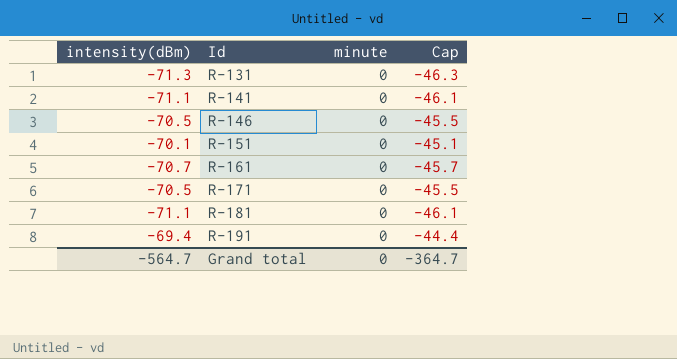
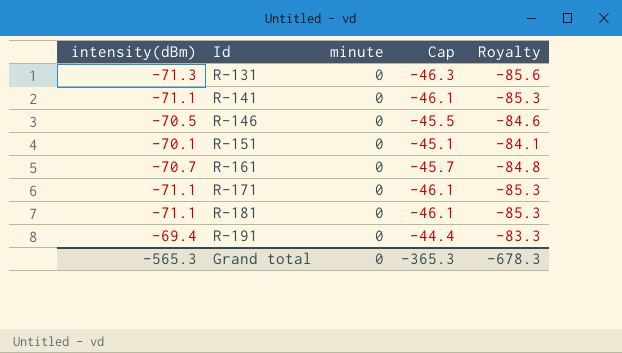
column Royalty | formula: none -> [intensity(dBm)] * 1.2
R-171 | intensity(dBm): -70.5 -> -71.1
R-171 | Cap: -45.5 -> -46.1
Grand total | intensity(dBm): -564.7 -> -565.3
Grand total | Cap: -364.7 -> -365.3

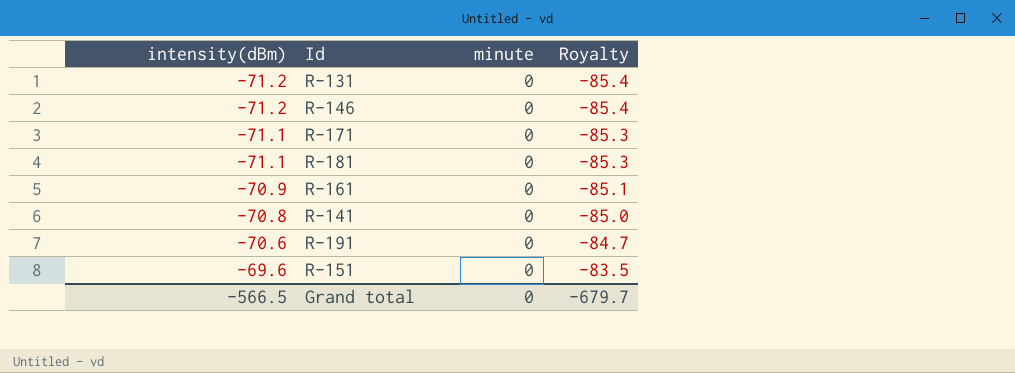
row order: Id ascending -> intensity(dBm) ascending
column Cap | formula: [intensity(dBm)] + 25 -> none
R-131 | intensity(dBm): -71.3 -> -71.2
R-131 | Royalty: -85.6 -> -85.4
R-146 | intensity(dBm): -70.5 -> -71.2
R-146 | Royalty: -84.6 -> -85.4
R-161 | intensity(dBm): -70.7 -> -70.9
R-161 | Royalty: -84.8 -> -85.1
R-141 | intensity(dBm): -71.1 -> -70.8
R-141 | Royalty: -85.3 -> -85.0
R-191 | intensity(dBm): -69.4 -> -70.6
R-191 | Royalty: -83.3 -> -84.7
R-151 | intensity(dBm): -70.1 -> -69.6
R-151 | Royalty: -84.1 -> -83.5
Grand total | intensity(dBm): -565.3 -> -566.5
Grand total | Royalty: -678.3 -> -679.7

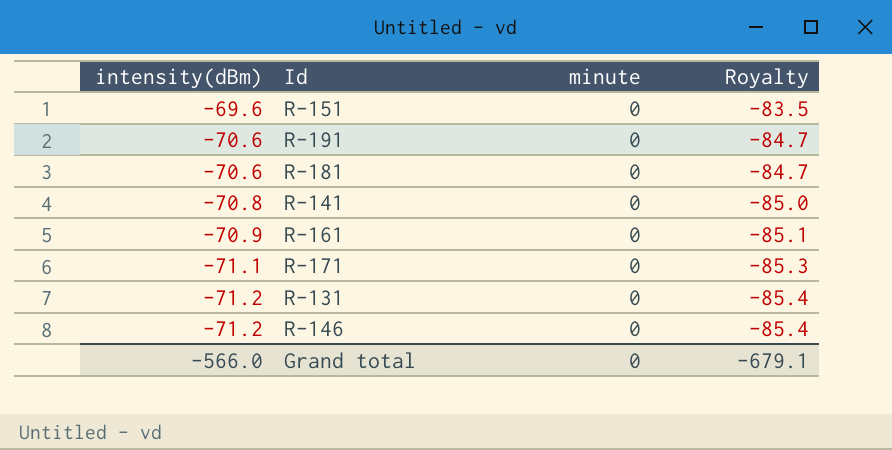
row order: intensity(dBm) ascending -> intensity(dBm) descending
R-181 | intensity(dBm): -71.1 -> -70.6
R-181 | Royalty: -85.3 -> -84.7
Grand total | intensity(dBm): -566.5 -> -566.0
Grand total | Royalty: -679.7 -> -679.1

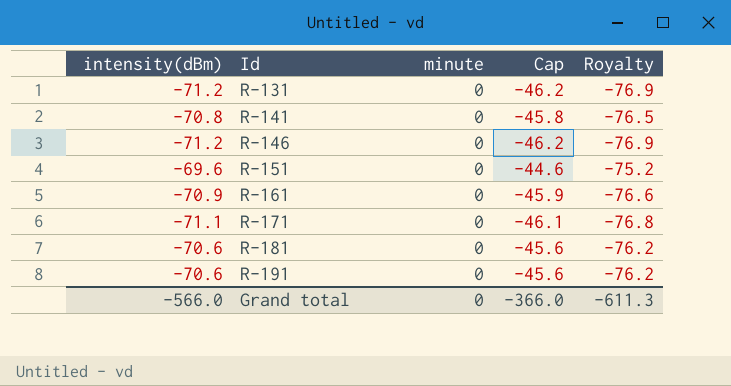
row order: intensity(dBm) descending -> Id ascending
column Cap | formula: none -> [intensity(dBm)] + 25
column Royalty | formula: [intensity(dBm)] * 1.2 -> [intensity(dBm)] * 1.08
Grand total | Royalty: -679.1 -> -611.3

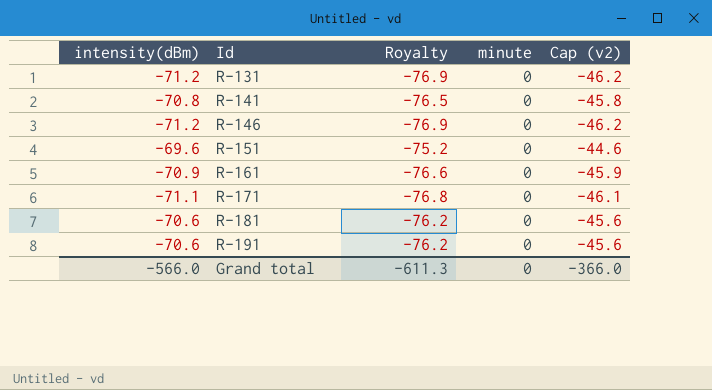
column Royalty | position: 5 -> 3
column name: Cap -> Cap (v2)

